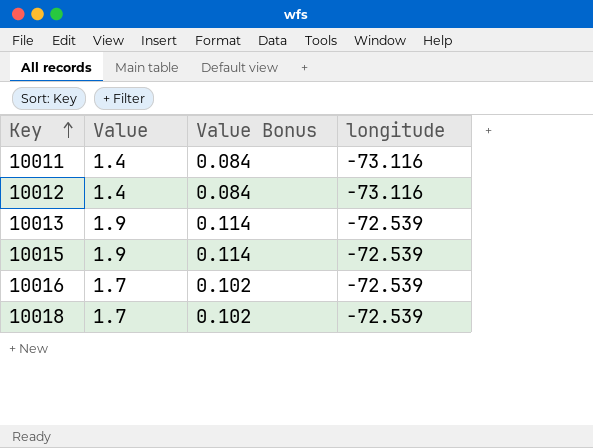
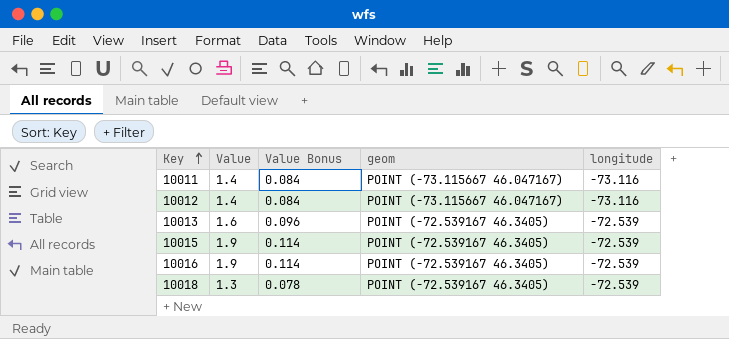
column geom | position: none -> 4
10013 | Value: 1.9 -> 1.6
10013 | Value Bonus: 0.114 -> 0.096
10016 | Value: 1.7 -> 1.9
10016 | Value Bonus: 0.102 -> 0.114
10018 | Value: 1.7 -> 1.3
10018 | Value Bonus: 0.102 -> 0.078

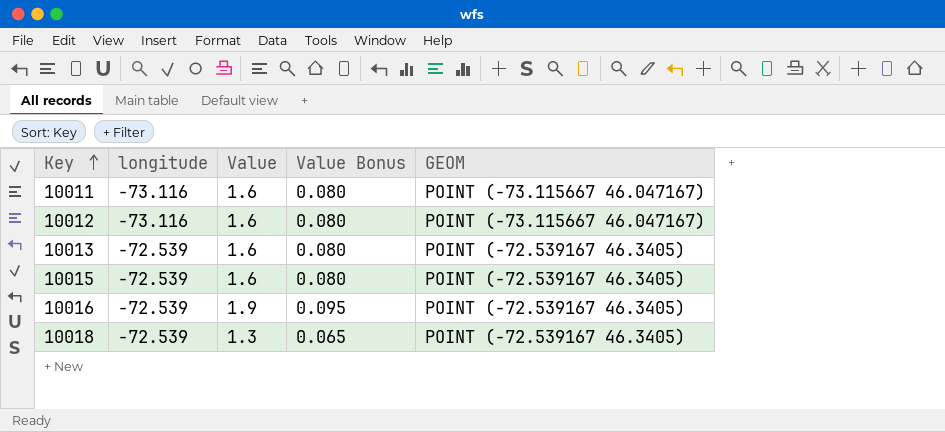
column longitude | position: 5 -> 2
column Value Bonus | formula: [Value] * 0.06 -> [Value] * 0.05
column name: geom -> GEOM
10011 | Value: 1.4 -> 1.6
10012 | Value: 1.4 -> 1.6
10015 | Value: 1.9 -> 1.6

